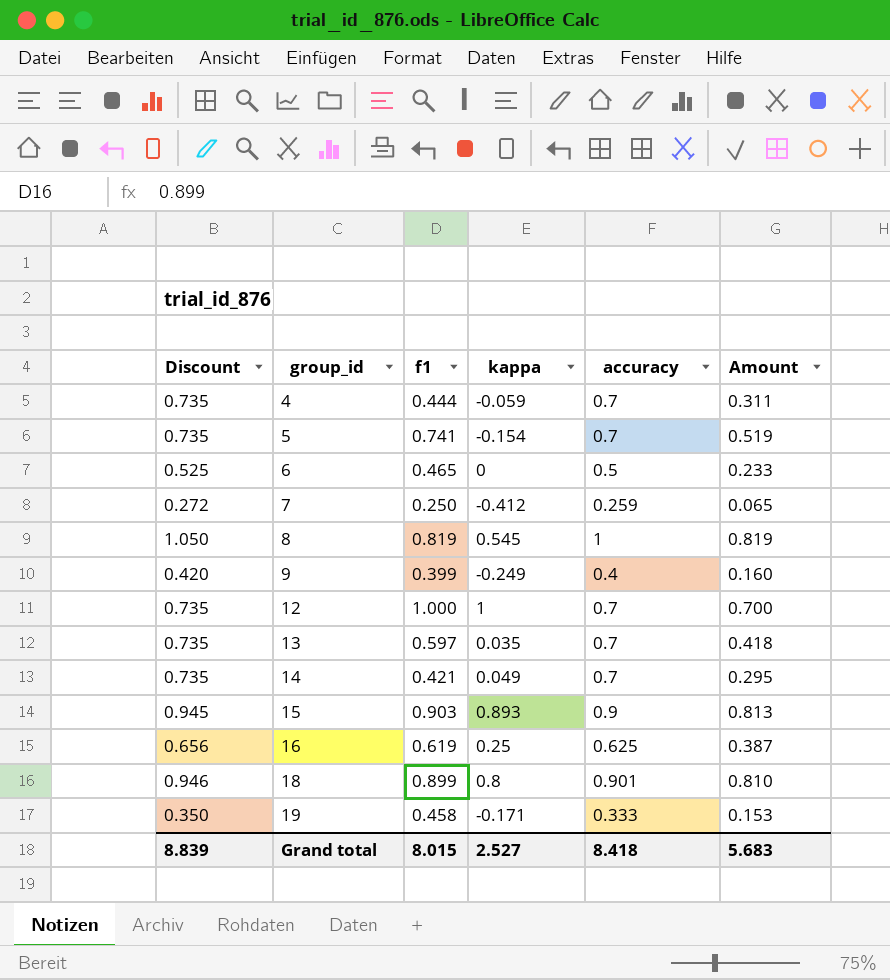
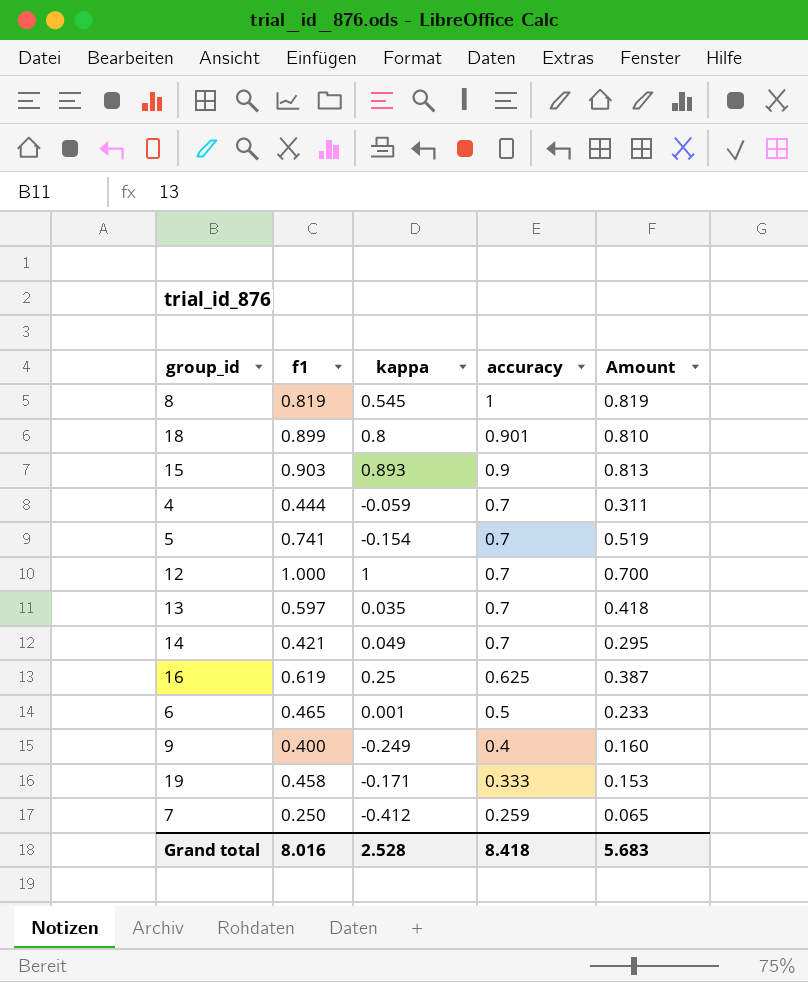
row order: group_id ascending -> accuracy descending
column Discount | formula: [accuracy] * 1.05 -> none
6 | kappa: 0 -> 0.001
9 | f1: 0.399 -> 0.400
Grand total | f1: 8.015 -> 8.016
Grand total | kappa: 2.527 -> 2.528

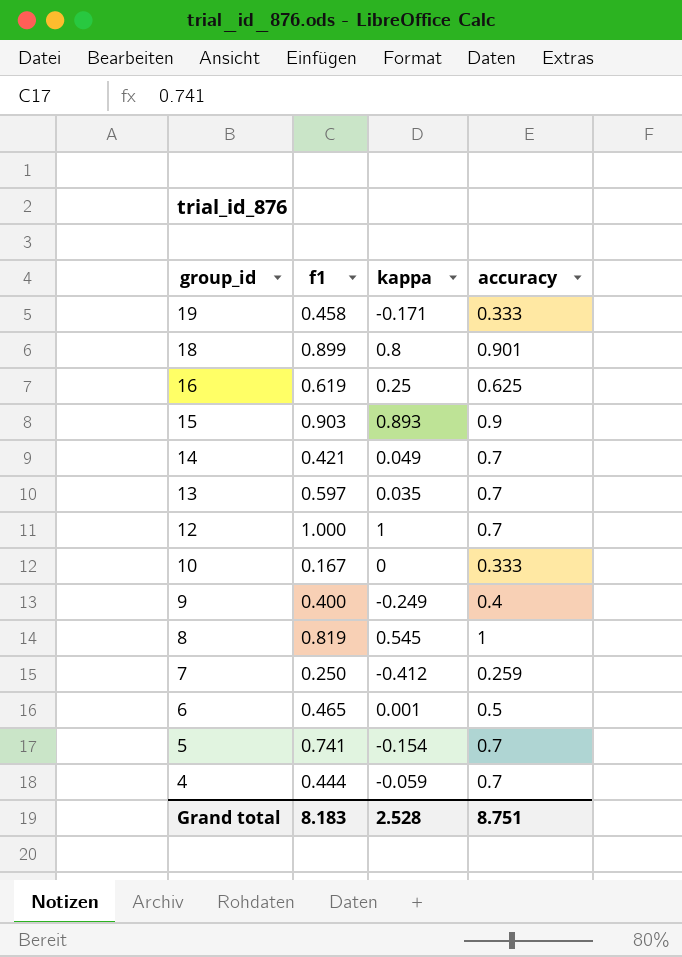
row order: accuracy descending -> group_id descending
column Amount | formula: [f1] * [accuracy] -> none
row 10: none -> 0.167 | 0 | 0.333
Grand total | f1: 8.016 -> 8.183
Grand total | accuracy: 8.418 -> 8.751

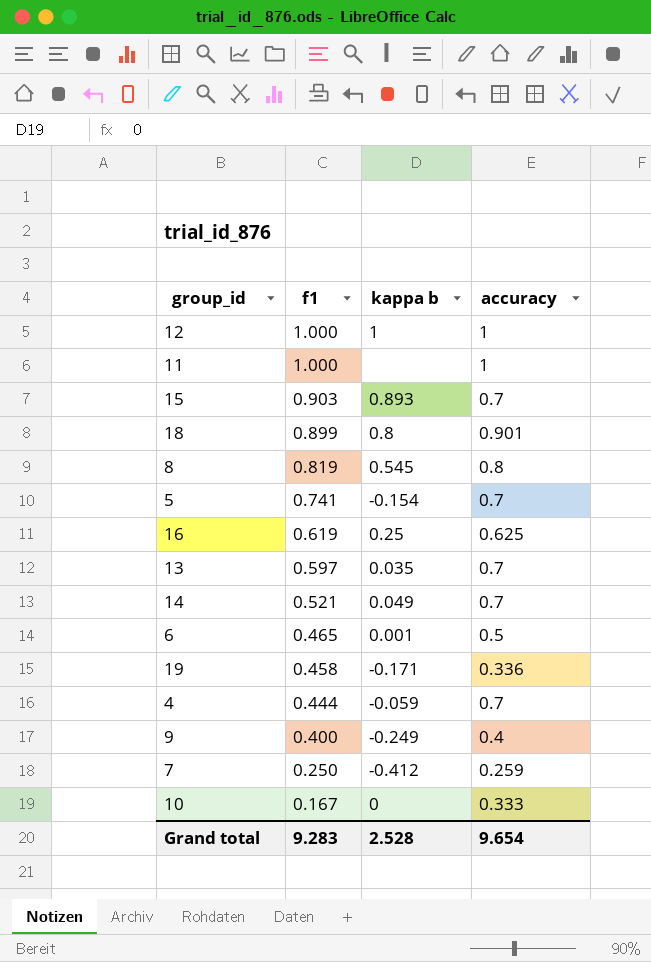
row order: group_id descending -> f1 descending
column name: kappa -> kappa b
12 | accuracy: 0.7 -> 1
row 11: none -> 1.000 | none | 1
15 | accuracy: 0.9 -> 0.7
8 | accuracy: 1 -> 0.8
14 | f1: 0.421 -> 0.521
19 | accuracy: 0.333 -> 0.336
Grand total | f1: 8.183 -> 9.283
Grand total | accuracy: 8.751 -> 9.654

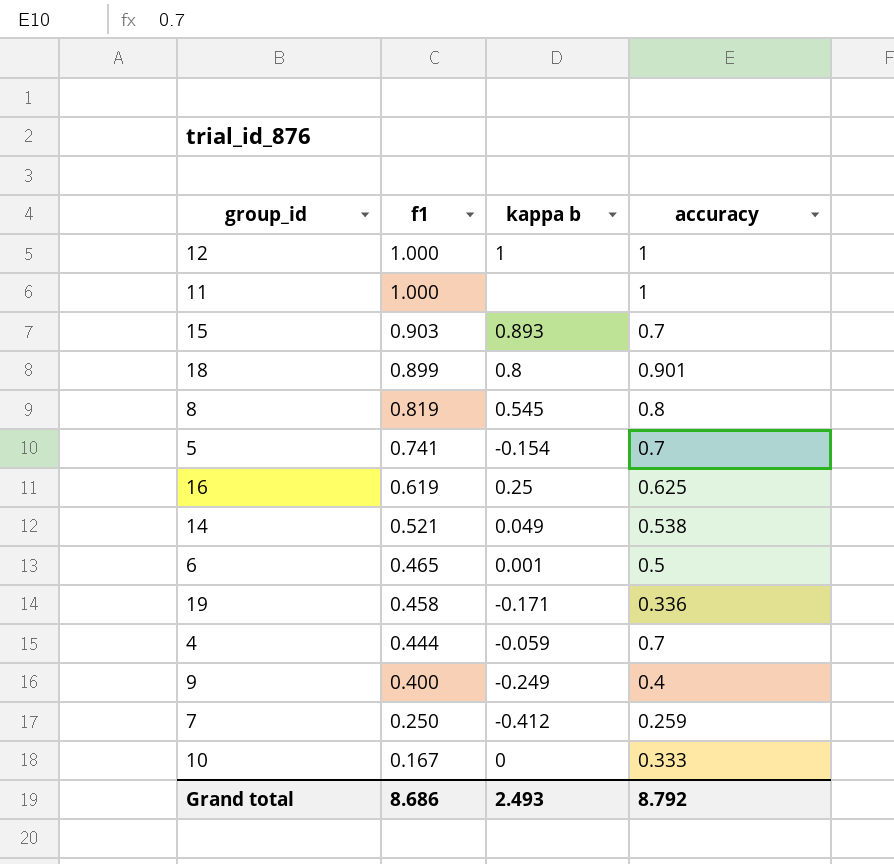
row 13: 0.597 | 0.035 | 0.7 -> none
14 | accuracy: 0.7 -> 0.538
Grand total | f1: 9.283 -> 8.686
Grand total | kappa b: 2.528 -> 2.493
Grand total | accuracy: 9.654 -> 8.792

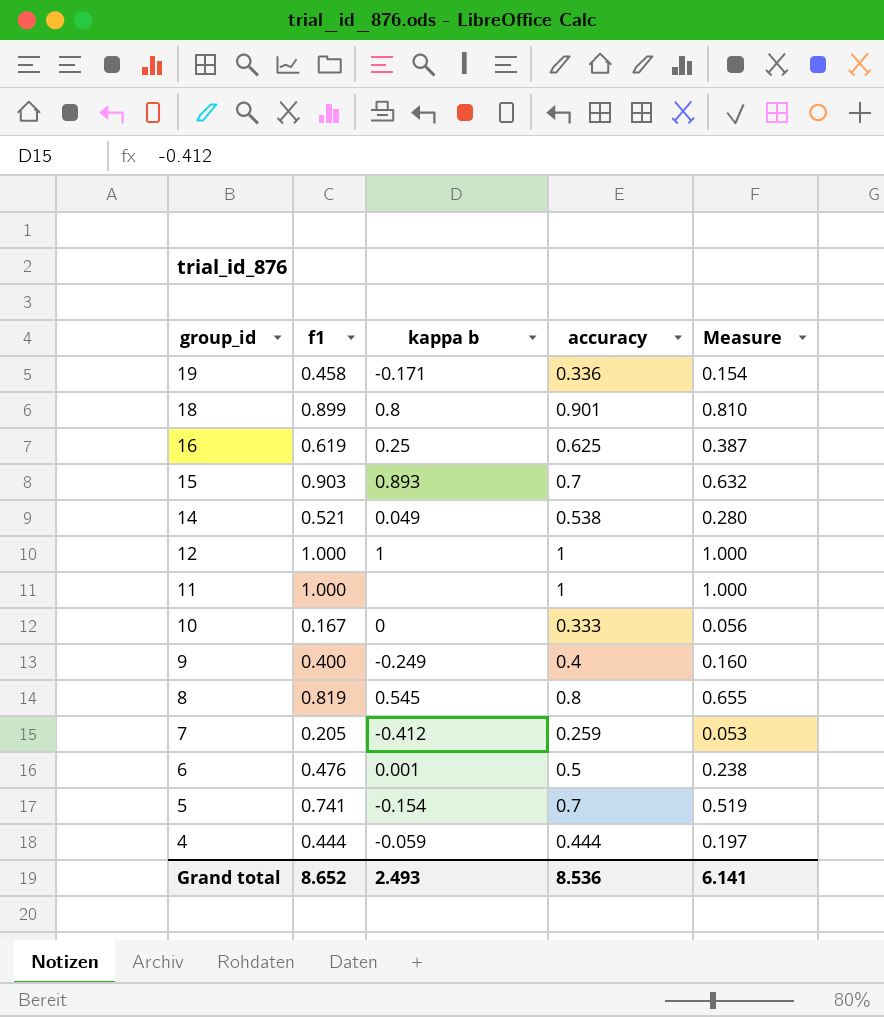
row order: f1 descending -> group_id descending
column Measure | formula: none -> [f1] * [accuracy]
7 | f1: 0.250 -> 0.205
6 | f1: 0.465 -> 0.476
4 | accuracy: 0.7 -> 0.444
Grand total | f1: 8.686 -> 8.652
Grand total | accuracy: 8.792 -> 8.536

